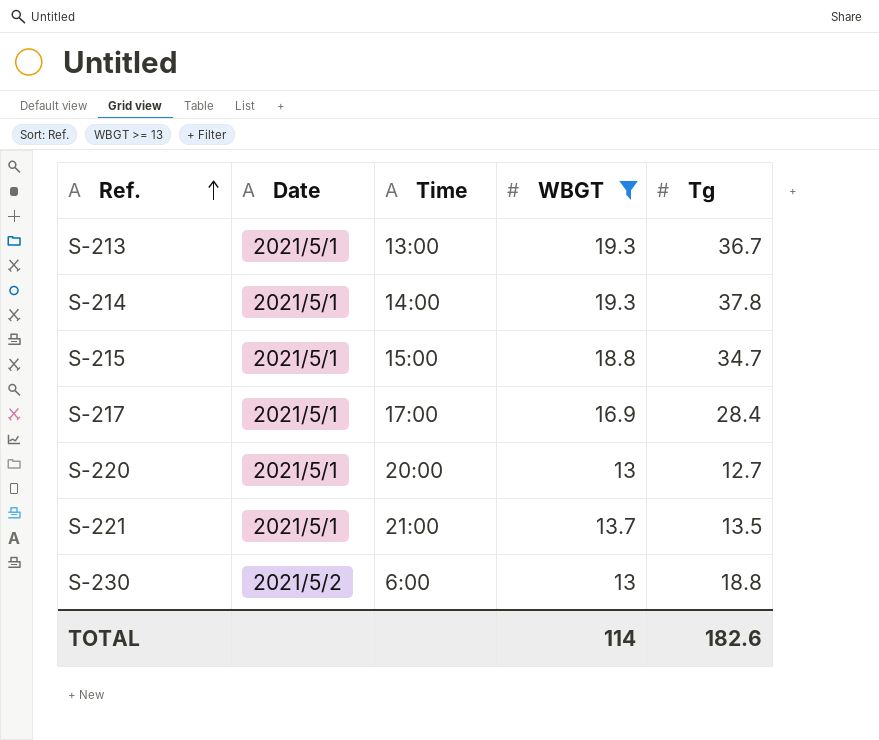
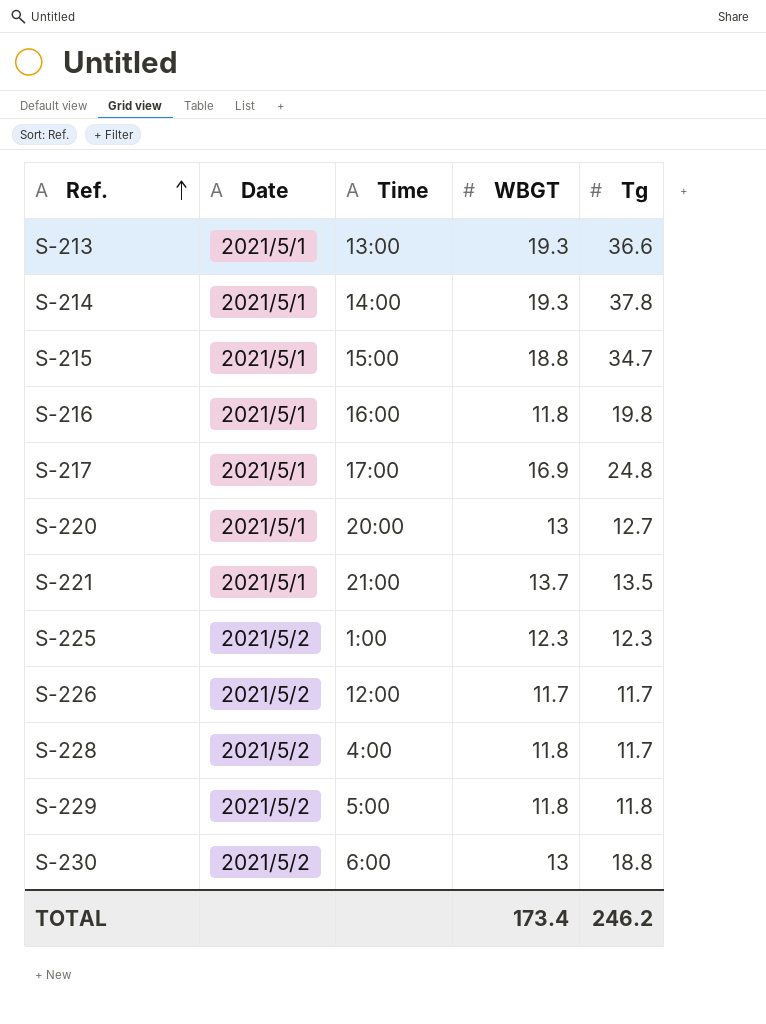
filter: WBGT >= 13 -> none
S-213 | Tg: 36.7 -> 36.6
S-217 | Tg: 28.4 -> 24.8
TOTAL | WBGT: 114 -> 173.4
TOTAL | Tg: 182.6 -> 246.2

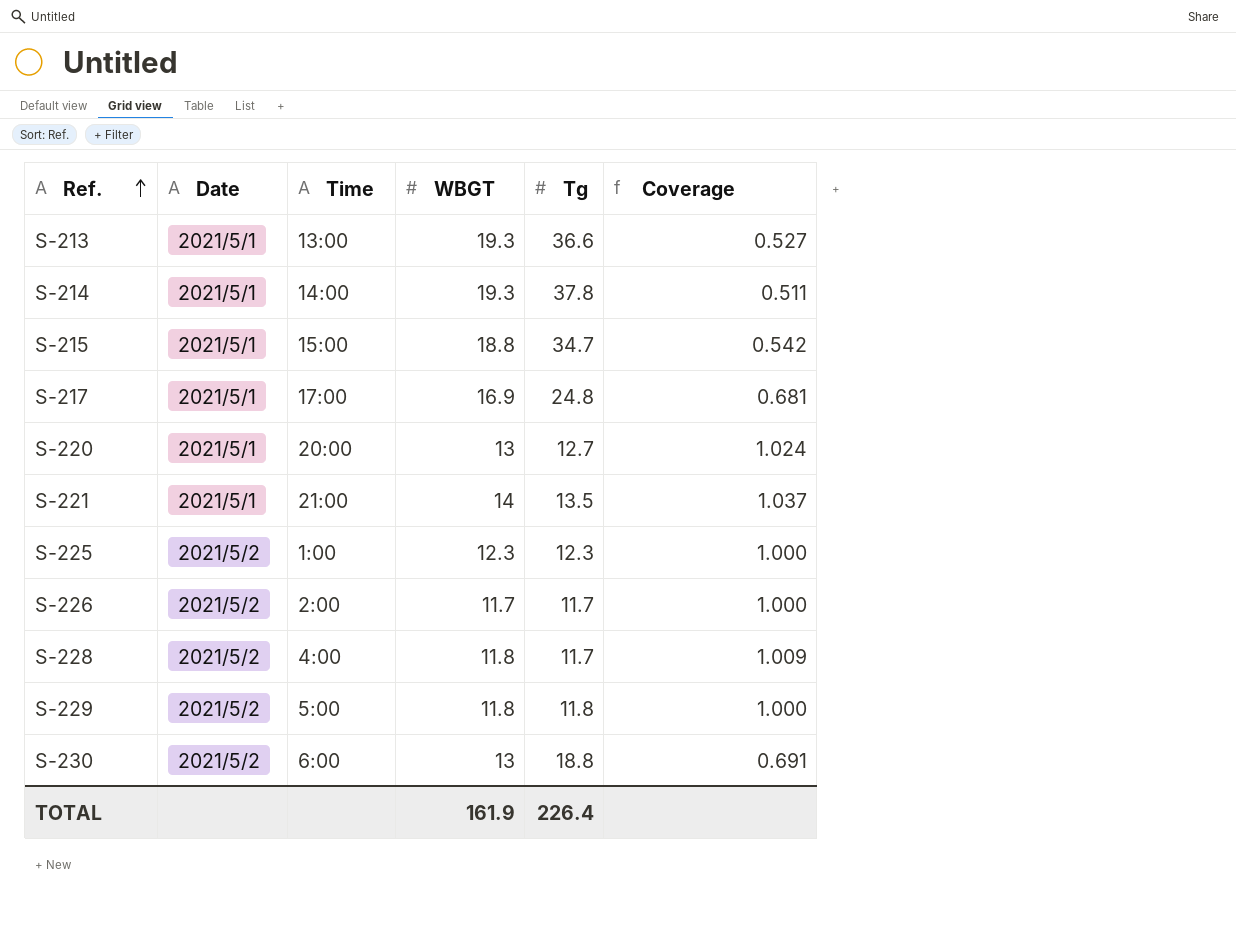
column Coverage | formula: none -> [WBGT] / [Tg]
row S-216: 2021/5/1 | 16:00 | 11.8 | 19.8 -> none
S-221 | WBGT: 13.7 -> 14
S-226 | Time: 12:00 -> 2:00
TOTAL | WBGT: 173.4 -> 161.9
TOTAL | Tg: 246.2 -> 226.4

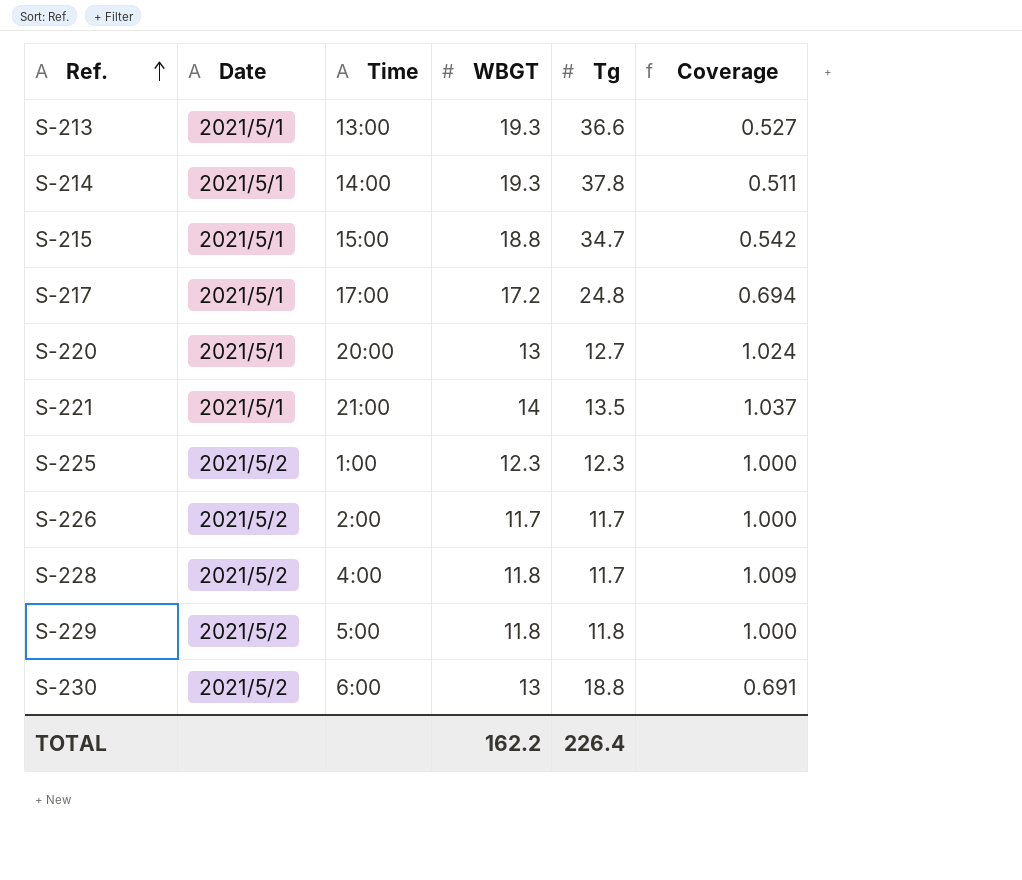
S-217 | WBGT: 16.9 -> 17.2
S-217 | Coverage: 0.681 -> 0.694
TOTAL | WBGT: 161.9 -> 162.2

